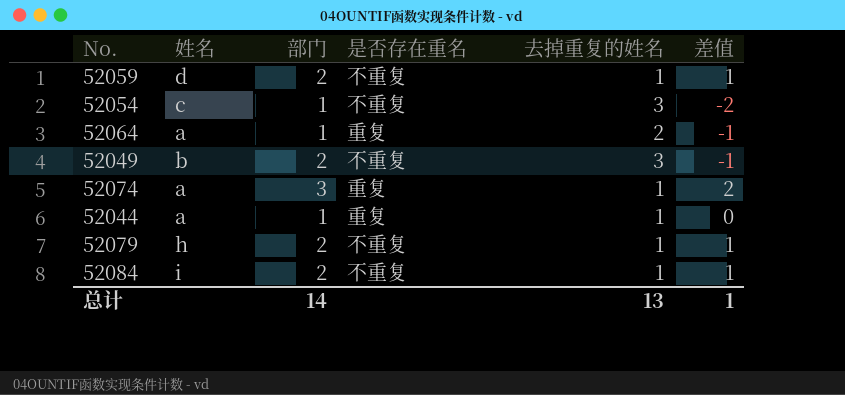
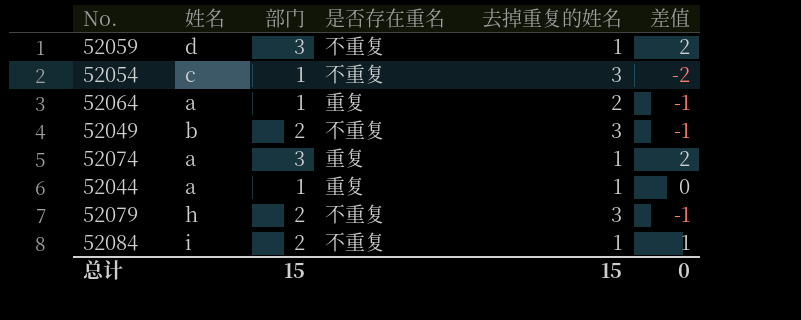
52059 | 部门: 2 -> 3
52059 | 差值: 1 -> 2
52079 | 去掉重复的姓名: 1 -> 3
52079 | 差值: 1 -> -1
总计 | 部门: 14 -> 15
总计 | 去掉重复的姓名: 13 -> 15
总计 | 差值: 1 -> 0

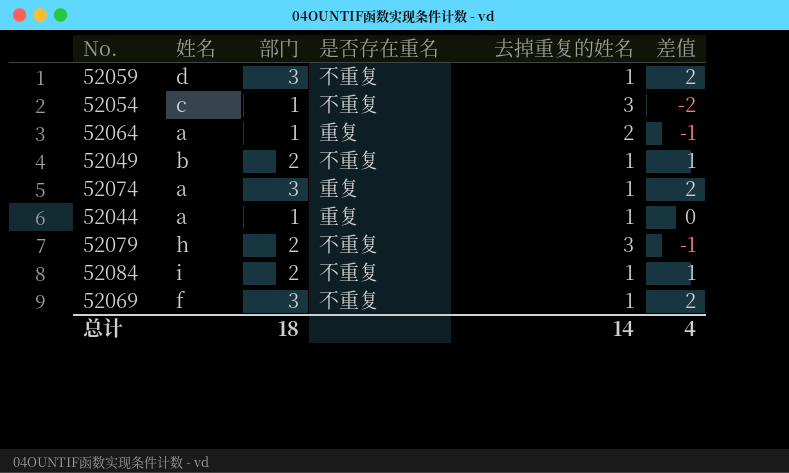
52049 | 去掉重复的姓名: 3 -> 1
52049 | 差值: -1 -> 1
row 52069: none -> f | 3 | 不重复 | 1 | 2
总计 | 部门: 15 -> 18
总计 | 去掉重复的姓名: 15 -> 14
总计 | 差值: 0 -> 4

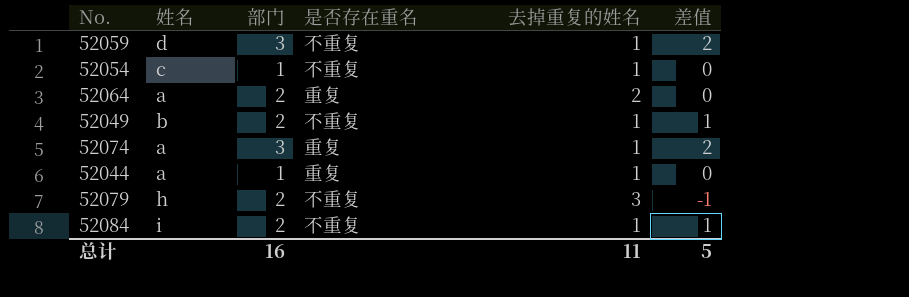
row 52069: f | 3 | 不重复 | 1 | 2 -> none
52054 | 去掉重复的姓名: 3 -> 1
52054 | 差值: -2 -> 0
52064 | 部门: 1 -> 2
52064 | 差值: -1 -> 0
总计 | 部门: 18 -> 16
总计 | 去掉重复的姓名: 14 -> 11
总计 | 差值: 4 -> 5

